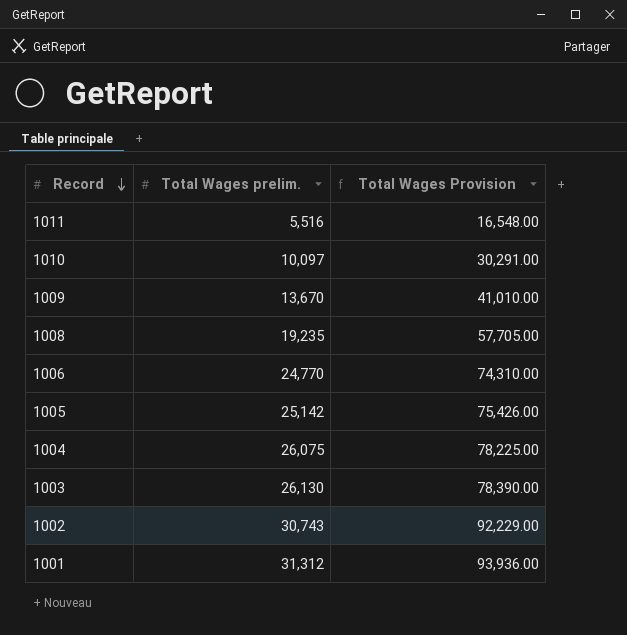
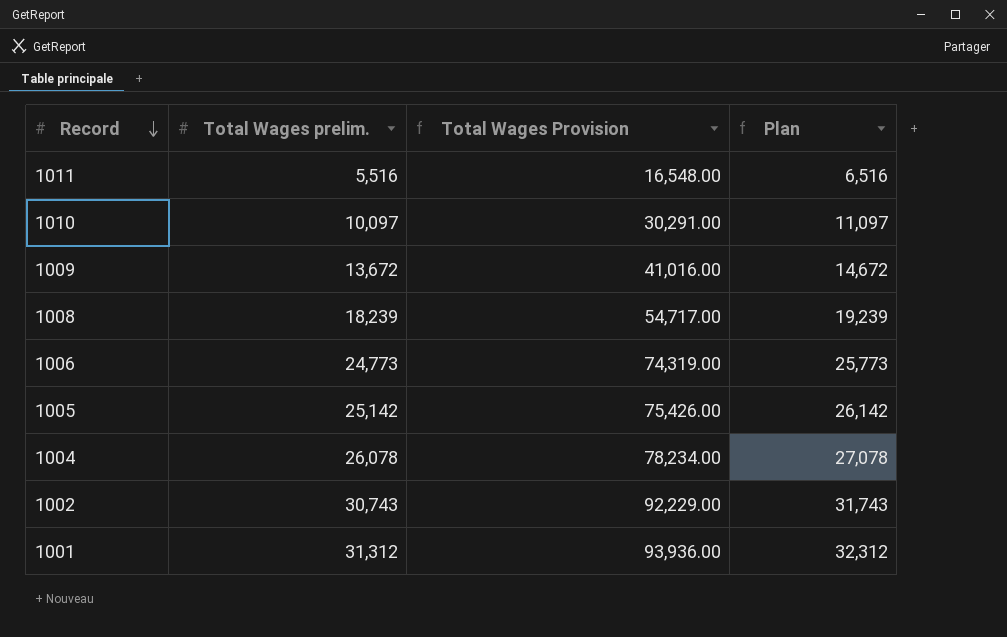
column Plan | formula: none -> [Total Wages prelim.] + 1000
row 1003: 26,130 | 78,390.00 -> none
1009 | Total Wages prelim.: 13,670 -> 13,672
1009 | Total Wages Provision: 41,010.00 -> 41,016.00
1008 | Total Wages prelim.: 19,235 -> 18,239
1008 | Total Wages Provision: 57,705.00 -> 54,717.00
1006 | Total Wages prelim.: 24,770 -> 24,773
1006 | Total Wages Provision: 74,310.00 -> 74,319.00
1004 | Total Wages prelim.: 26,075 -> 26,078
1004 | Total Wages Provision: 78,225.00 -> 78,234.00

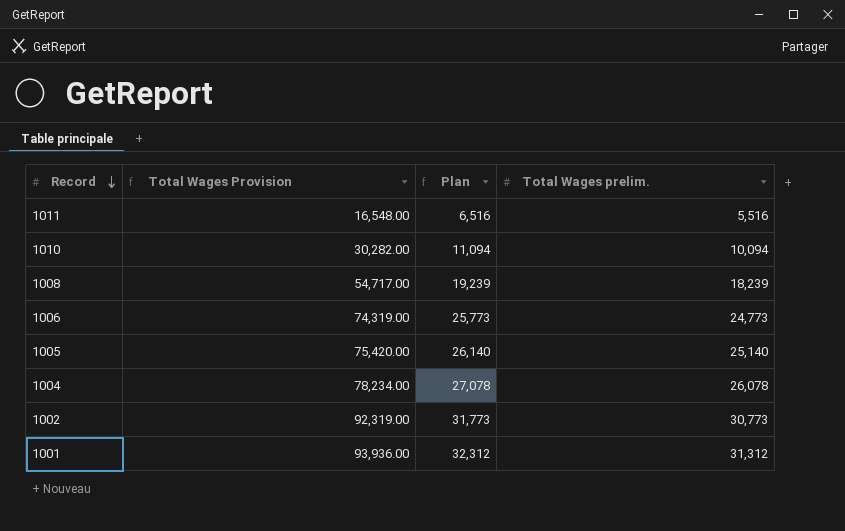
column Total Wages prelim. | position: 2 -> 4
row 1009: 13,672 | 41,016.00 | 14,672 -> none
1010 | Total Wages Provision: 30,291.00 -> 30,282.00
1010 | Plan: 11,097 -> 11,094
1010 | Total Wages prelim.: 10,097 -> 10,094
1005 | Total Wages Provision: 75,426.00 -> 75,420.00
1005 | Plan: 26,142 -> 26,140
1005 | Total Wages prelim.: 25,142 -> 25,140
1002 | Total Wages Provision: 92,229.00 -> 92,319.00
1002 | Plan: 31,743 -> 31,773
1002 | Total Wages prelim.: 30,743 -> 30,773

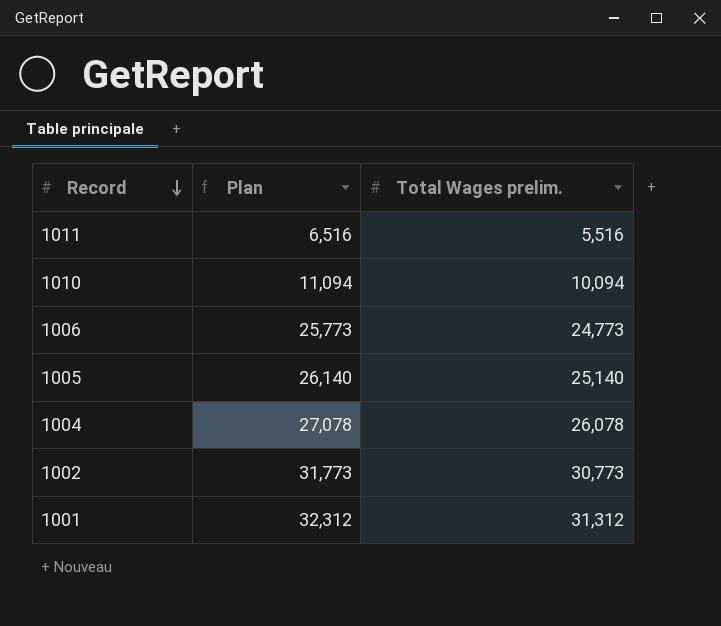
column Total Wages Provision | formula: [Total Wages prelim.] * 3 -> none
row 1008: 54,717.00 | 19,239 | 18,239 -> none

